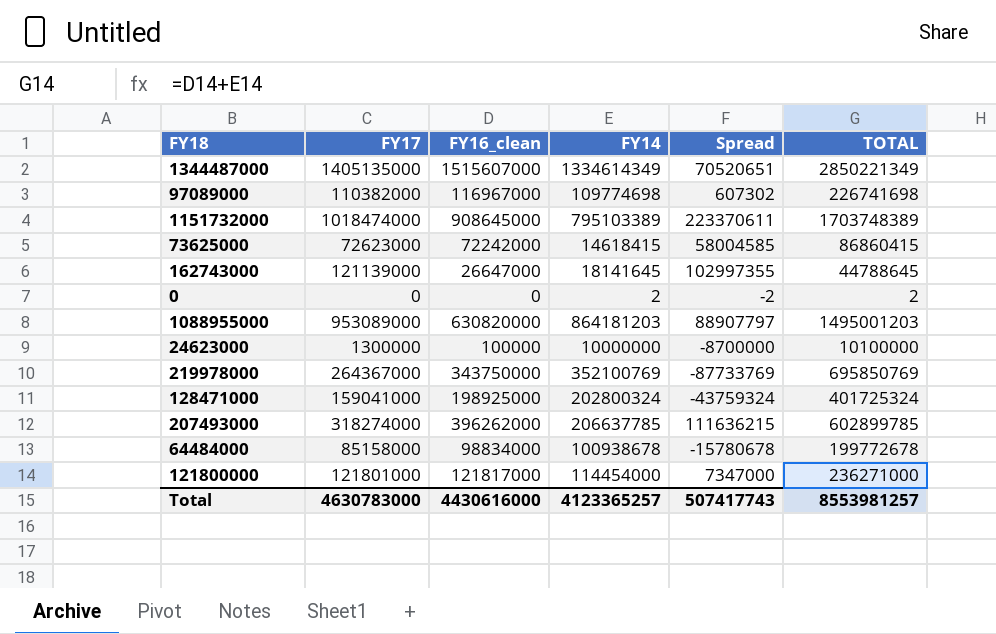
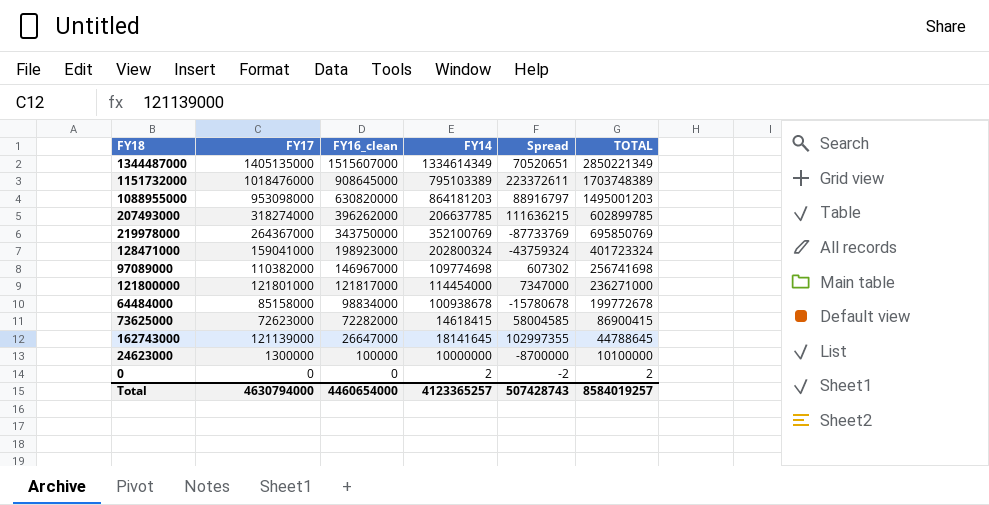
row order: none -> FY16_clean descending
1151732000 | FY17: 1018474000 -> 1018476000
1151732000 | Spread: 223370611 -> 223372611
1088955000 | FY17: 953089000 -> 953098000
1088955000 | Spread: 88907797 -> 88916797
128471000 | FY16_clean: 198925000 -> 198923000
128471000 | TOTAL: 401725324 -> 401723324
97089000 | FY16_clean: 116967000 -> 146967000
97089000 | TOTAL: 226741698 -> 256741698
73625000 | FY16_clean: 72242000 -> 72282000
73625000 | TOTAL: 86860415 -> 86900415
Total | FY17: 4630783000 -> 4630794000
Total | FY16_clean: 4430616000 -> 4460654000
Total | Spread: 507417743 -> 507428743
Total | TOTAL: 8553981257 -> 8584019257

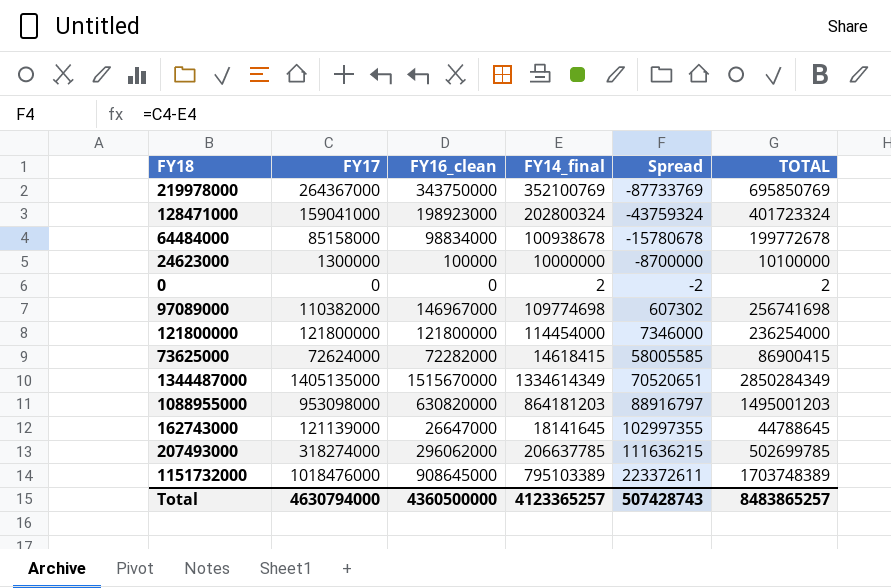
row order: FY16_clean descending -> Spread ascending
column name: FY14 -> FY14_final
121800000 | FY17: 121801000 -> 121800000
121800000 | FY16_clean: 121817000 -> 121800000
121800000 | Spread: 7347000 -> 7346000
121800000 | TOTAL: 236271000 -> 236254000
73625000 | FY17: 72623000 -> 72624000
73625000 | Spread: 58004585 -> 58005585
1344487000 | FY16_clean: 1515607000 -> 1515670000
1344487000 | TOTAL: 2850221349 -> 2850284349
207493000 | FY16_clean: 396262000 -> 296062000
207493000 | TOTAL: 602899785 -> 502699785
Total | FY16_clean: 4460654000 -> 4360500000
Total | TOTAL: 8584019257 -> 8483865257

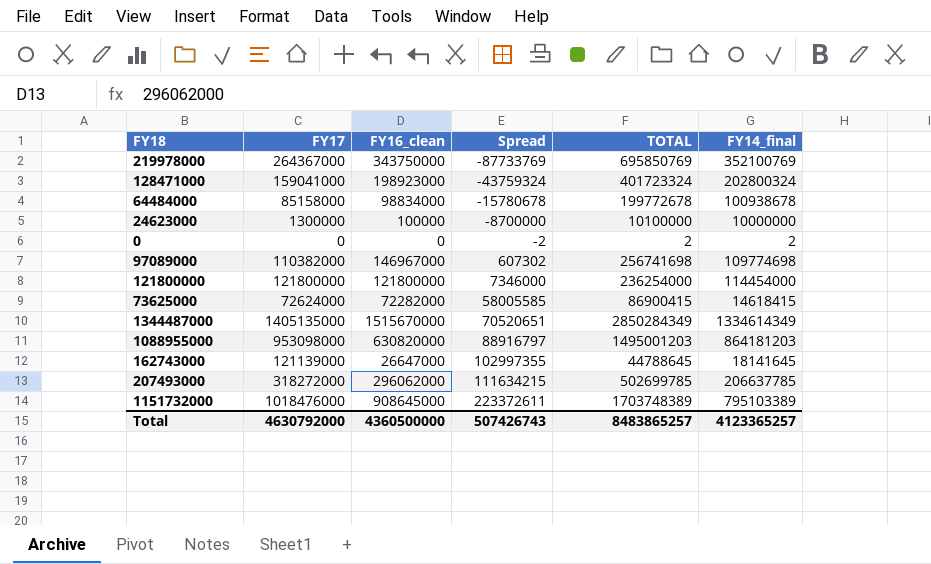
column FY14_final | position: 4 -> 6
207493000 | FY17: 318274000 -> 318272000
207493000 | Spread: 111636215 -> 111634215
Total | FY17: 4630794000 -> 4630792000
Total | Spread: 507428743 -> 507426743

